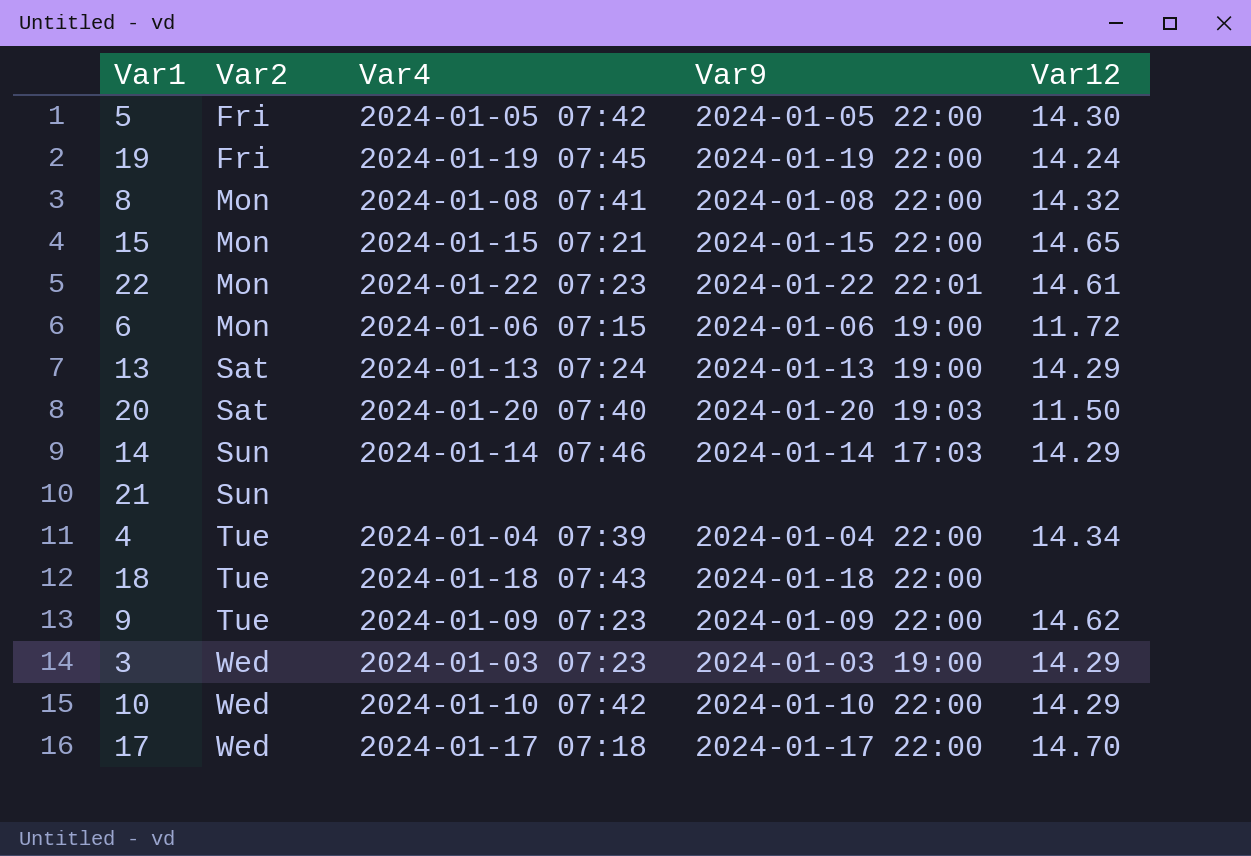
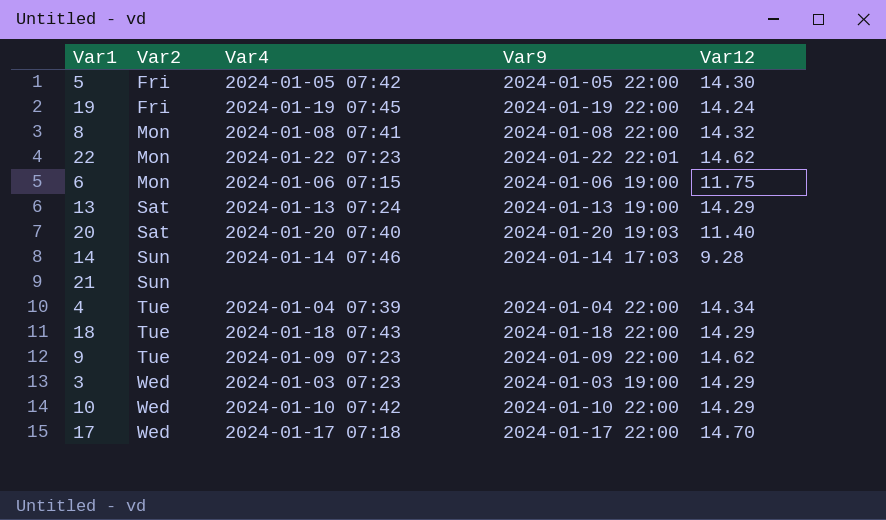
row 15: Mon | 2024-01-15 07:21 | 2024-01-15 22:00 | 14.65 -> none
22 | Var12: 14.61 -> 14.62
6 | Var12: 11.72 -> 11.75
20 | Var12: 11.50 -> 11.40
14 | Var12: 14.29 -> 9.28
18 | Var12: none -> 14.29

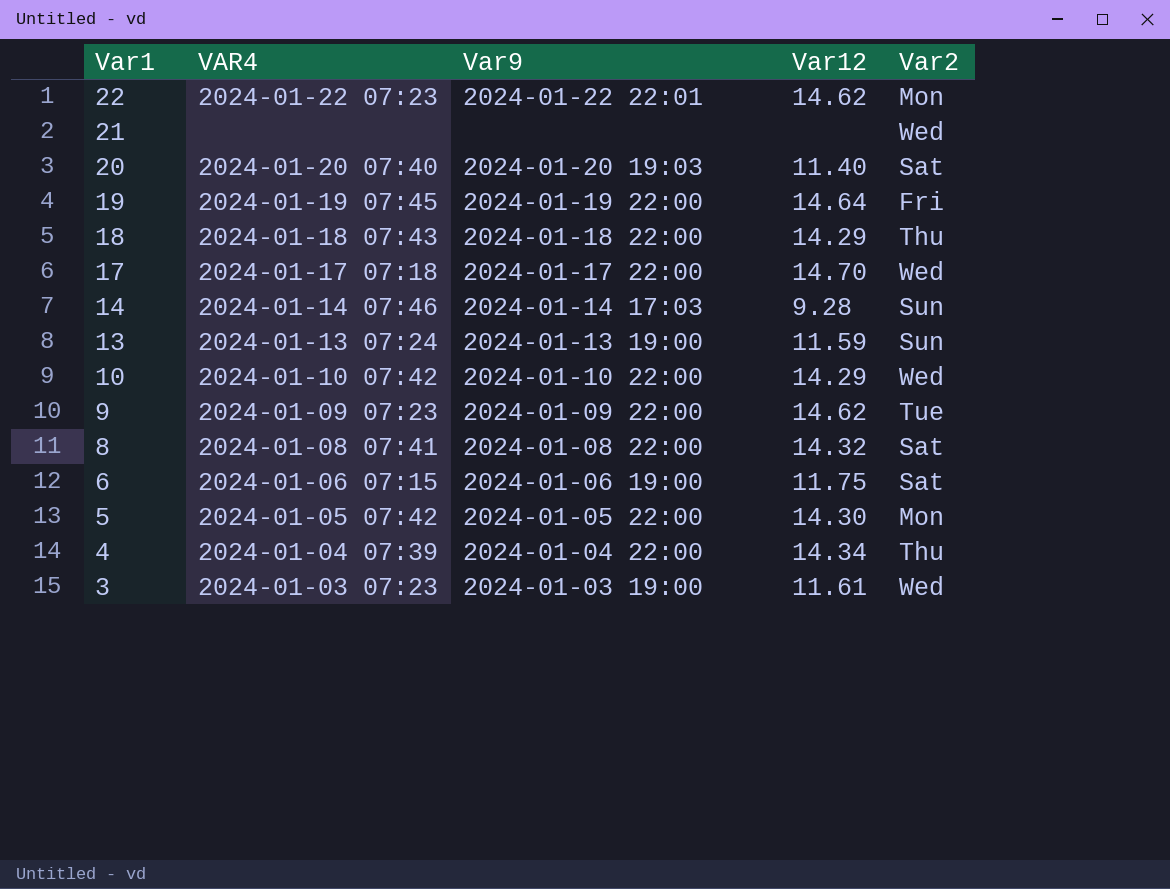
row order: Var2 ascending -> Var1 descending
column name: Var4 -> VAR4
column Var2 | position: 2 -> 5
21 | Var2: Sun -> Wed
19 | Var12: 14.24 -> 14.64
18 | Var2: Tue -> Thu
13 | Var12: 14.29 -> 11.59
13 | Var2: Sat -> Sun
8 | Var2: Mon -> Sat
6 | Var2: Mon -> Sat
5 | Var2: Fri -> Mon
4 | Var2: Tue -> Thu
3 | Var12: 14.29 -> 11.61

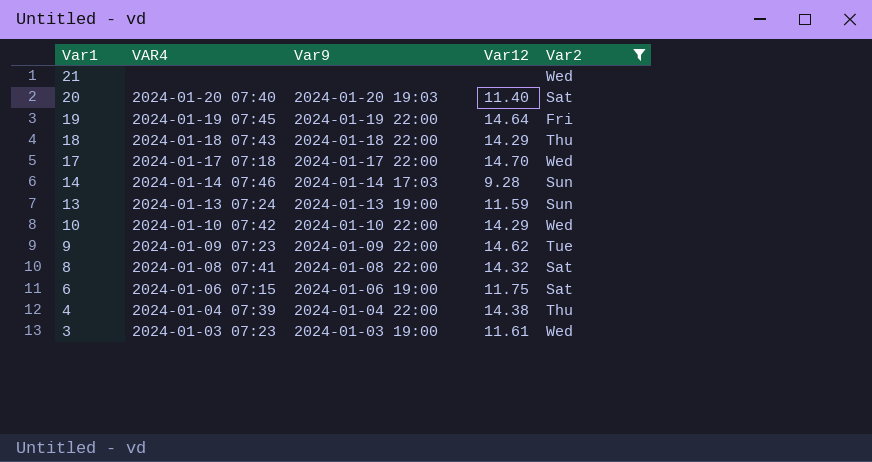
filter: none -> Var2 != Mon
4 | Var12: 14.34 -> 14.38

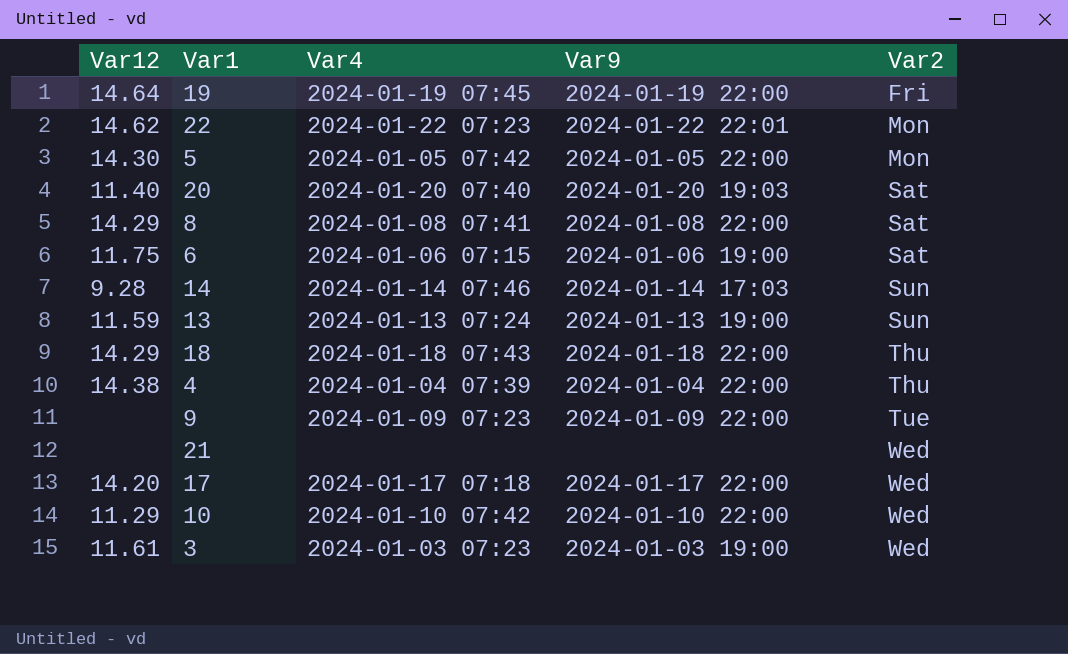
filter: Var2 != Mon -> none
row order: Var1 descending -> Var2 ascending
column Var12 | position: 4 -> 1
column name: VAR4 -> Var4
8 | Var12: 14.32 -> 14.29
9 | Var12: 14.62 -> none
17 | Var12: 14.70 -> 14.20
10 | Var12: 14.29 -> 11.29

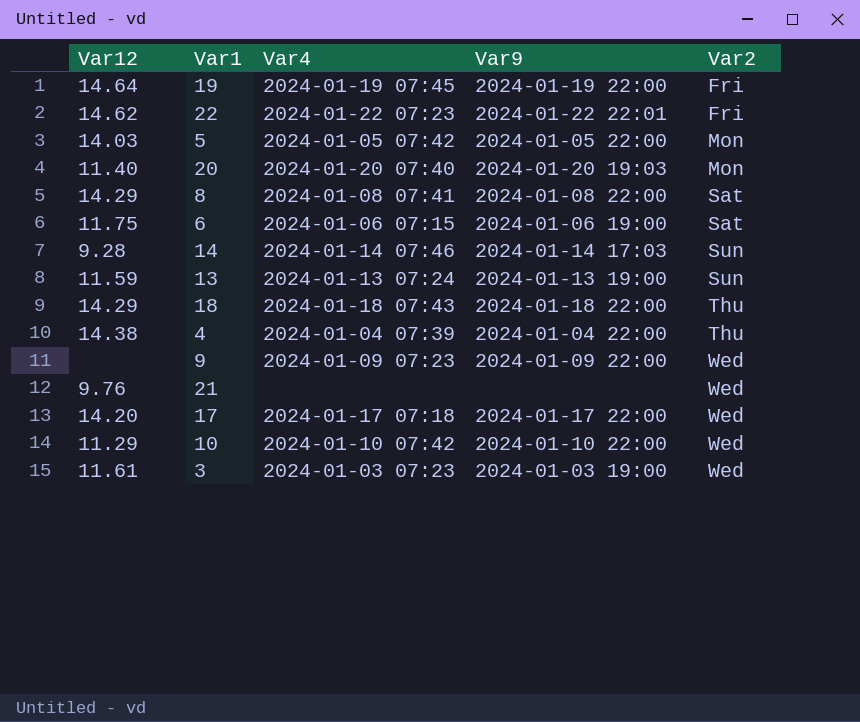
22 | Var2: Mon -> Fri
5 | Var12: 14.30 -> 14.03
20 | Var2: Sat -> Mon
9 | Var2: Tue -> Wed
21 | Var12: none -> 9.76

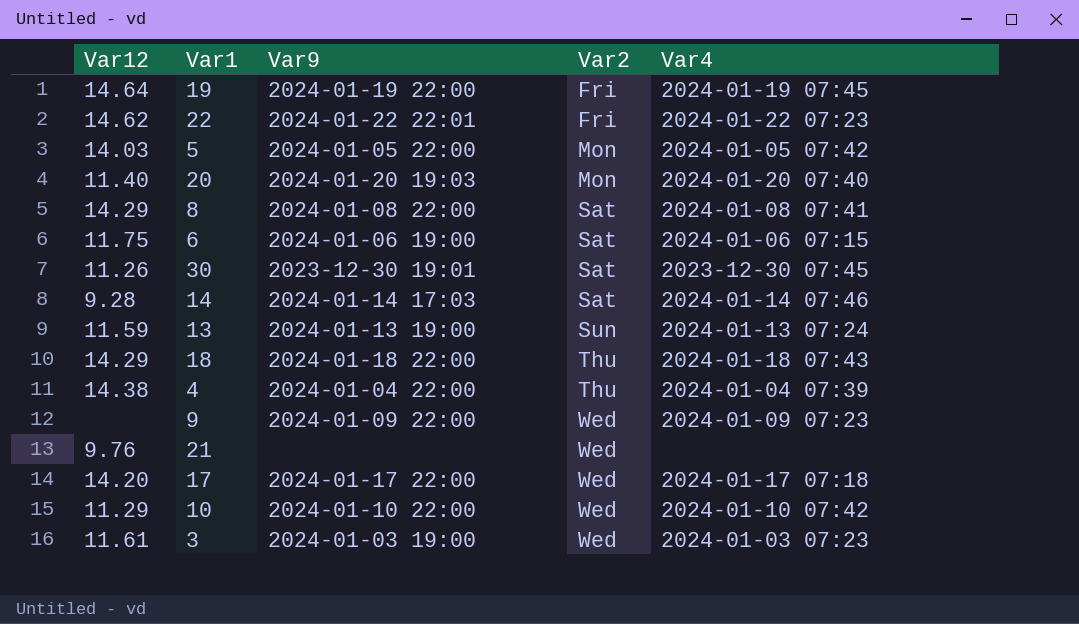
column Var4 | position: 3 -> 5
row 30: none -> 11.26 | 2023-12-30 19:01 | Sat | 2023-12-30 07:45
14 | Var2: Sun -> Sat

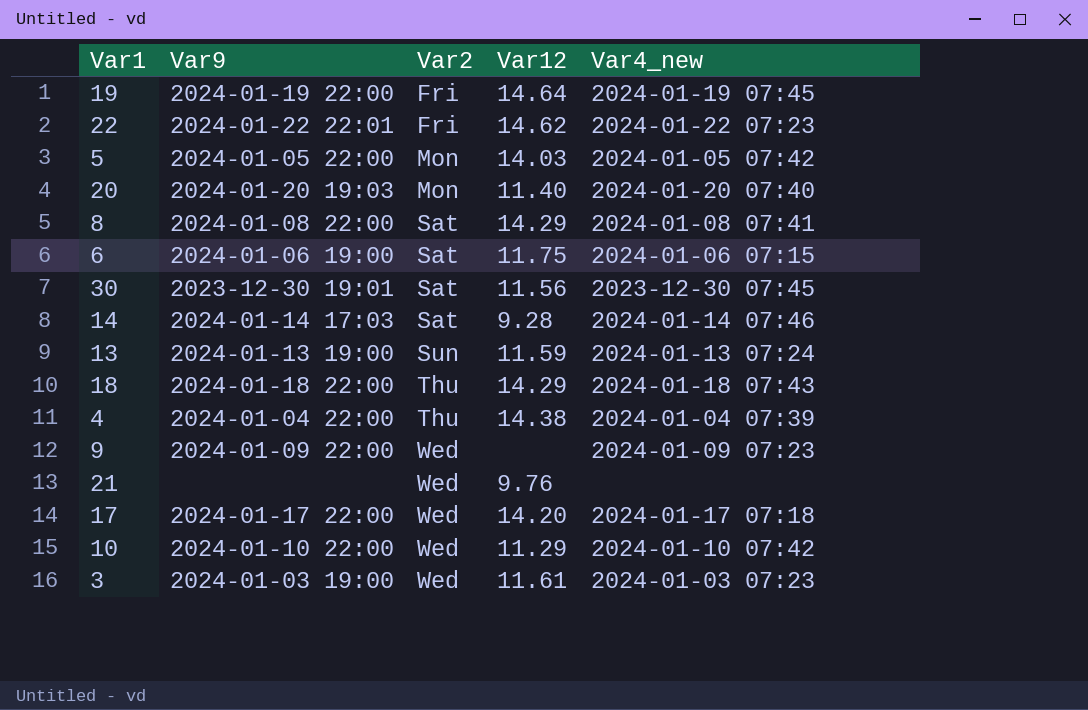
column Var12 | position: 1 -> 4
column name: Var4 -> Var4_new
30 | Var12: 11.26 -> 11.56

